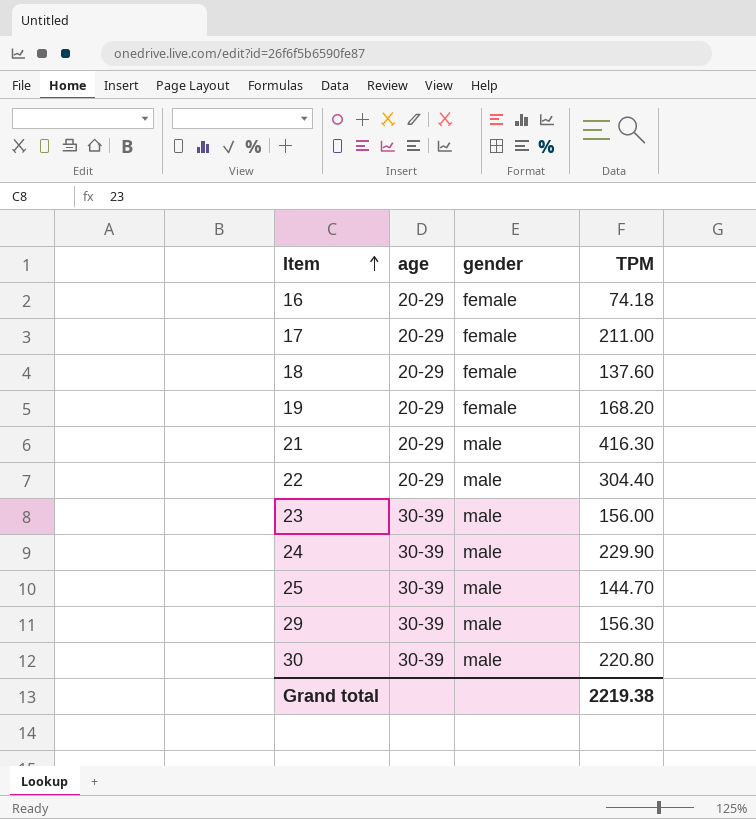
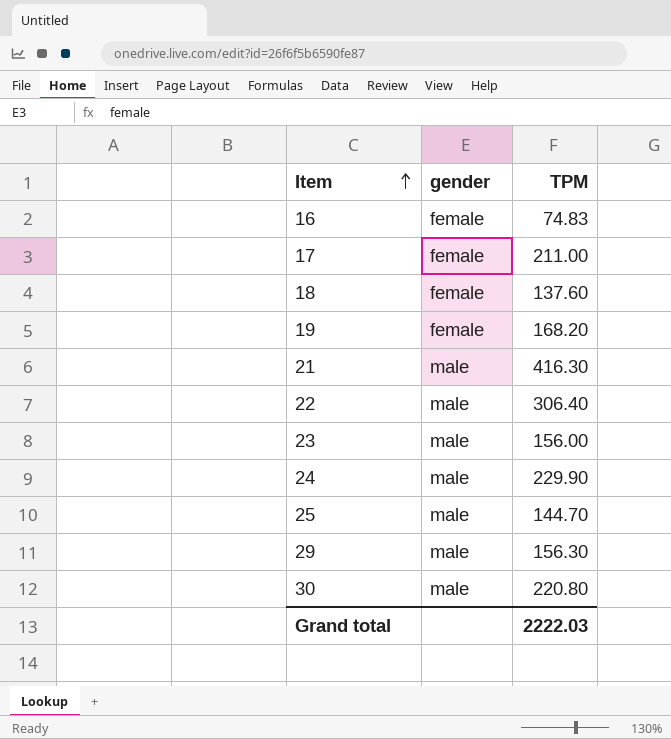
column age | position: 2 -> none
16 | TPM: 74.18 -> 74.83
22 | TPM: 304.40 -> 306.40
Grand total | TPM: 2219.38 -> 2222.03

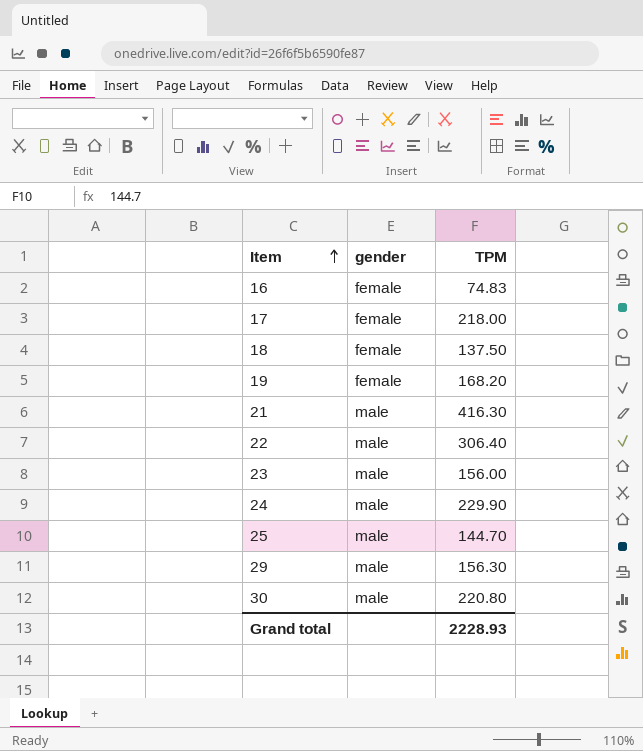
17 | TPM: 211.00 -> 218.00
18 | TPM: 137.60 -> 137.50
Grand total | TPM: 2222.03 -> 2228.93

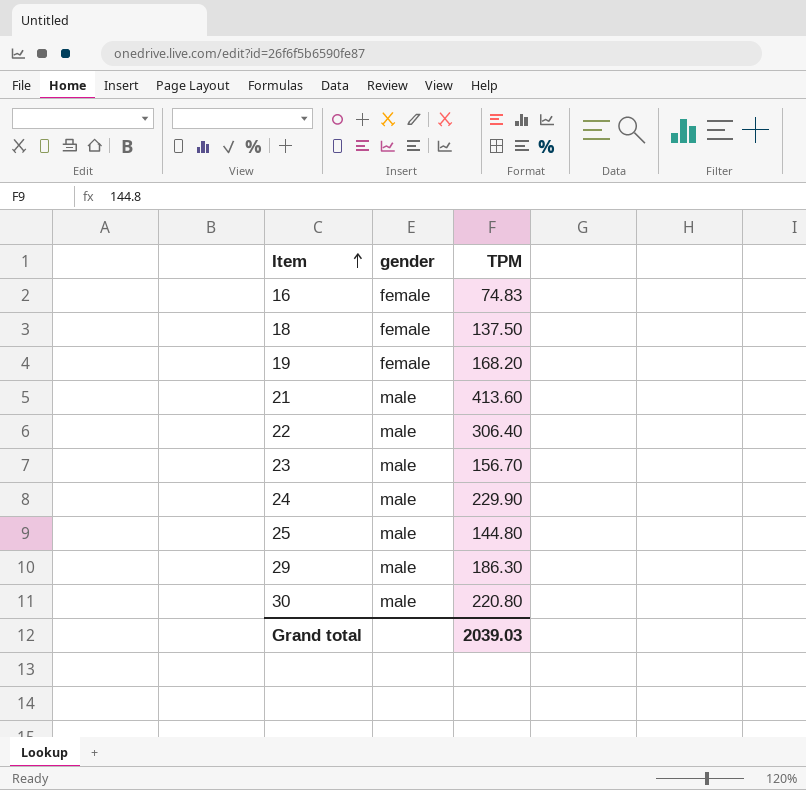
row 17: female | 218.00 -> none
21 | TPM: 416.30 -> 413.60
23 | TPM: 156.00 -> 156.70
25 | TPM: 144.70 -> 144.80
29 | TPM: 156.30 -> 186.30
Grand total | TPM: 2228.93 -> 2039.03

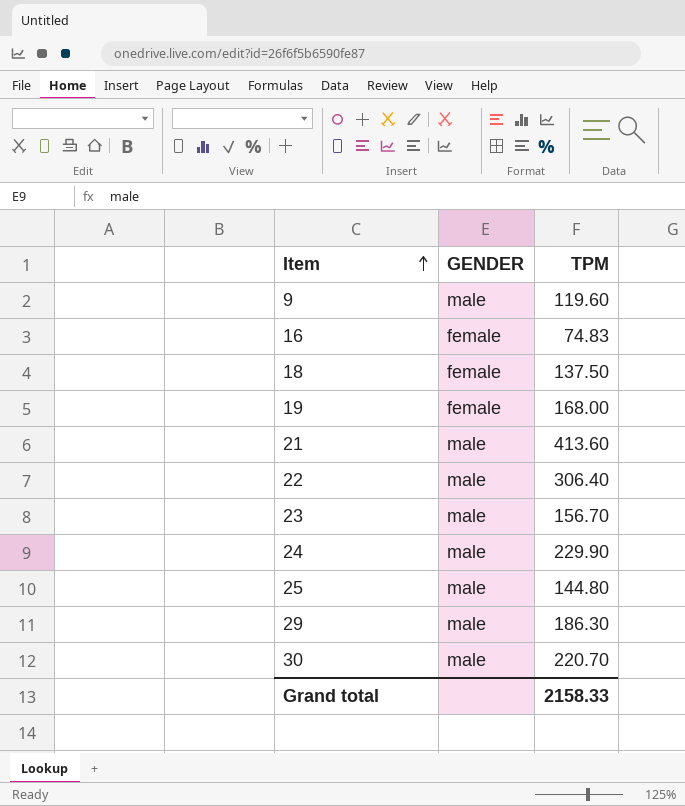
column name: gender -> GENDER
row 9: none -> male | 119.60
19 | TPM: 168.20 -> 168.00
30 | TPM: 220.80 -> 220.70
Grand total | TPM: 2039.03 -> 2158.33

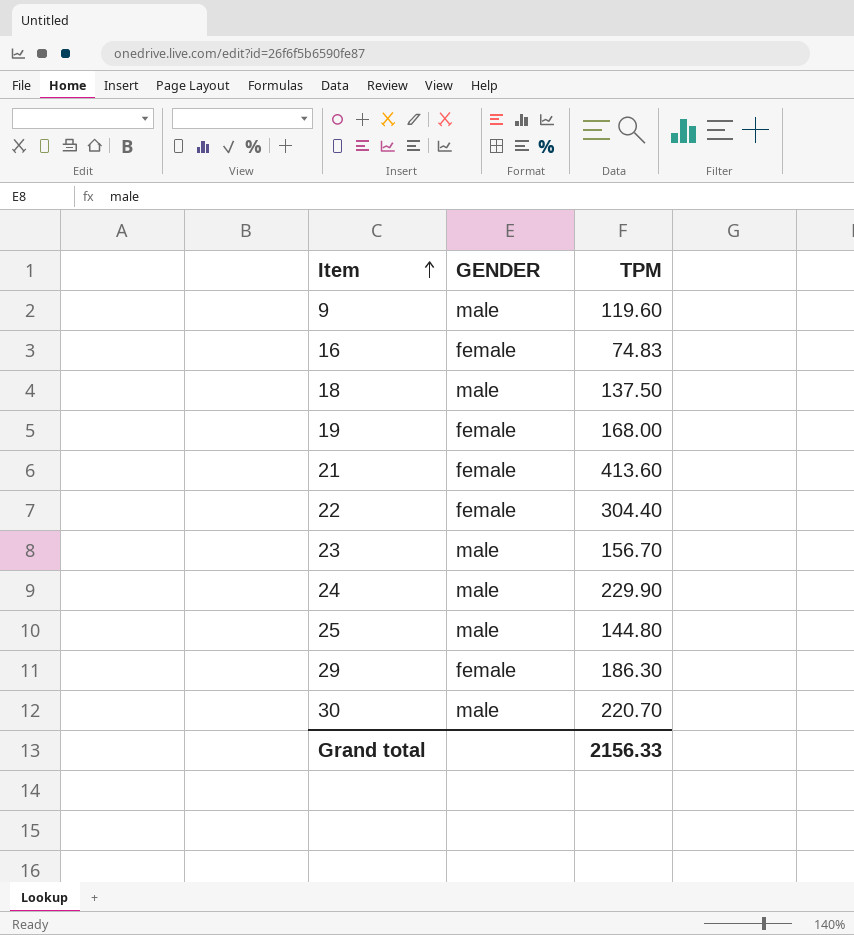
18 | GENDER: female -> male
21 | GENDER: male -> female
22 | GENDER: male -> female
22 | TPM: 306.40 -> 304.40
29 | GENDER: male -> female
Grand total | TPM: 2158.33 -> 2156.33

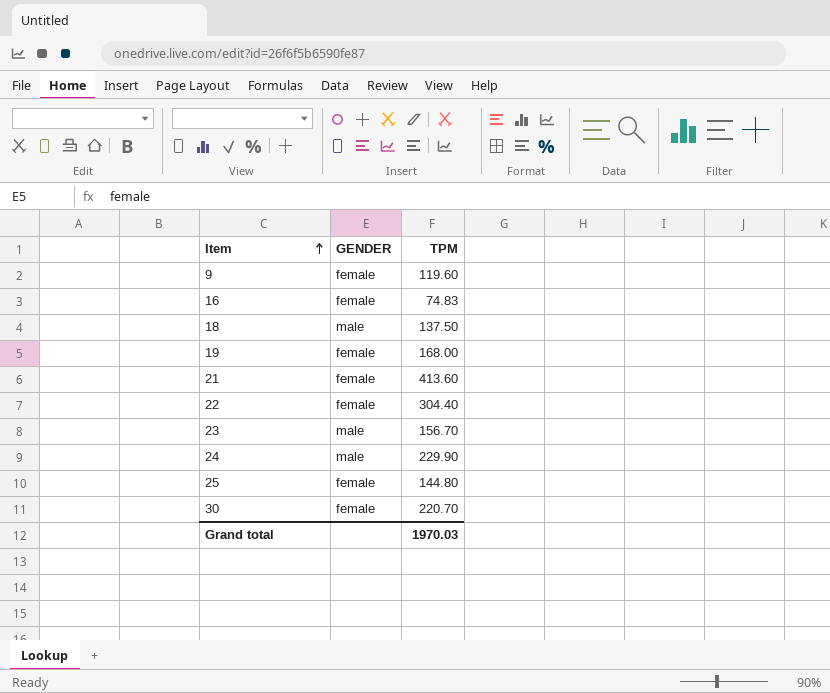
row 29: female | 186.30 -> none
9 | GENDER: male -> female
25 | GENDER: male -> female
30 | GENDER: male -> female
Grand total | TPM: 2156.33 -> 1970.03

